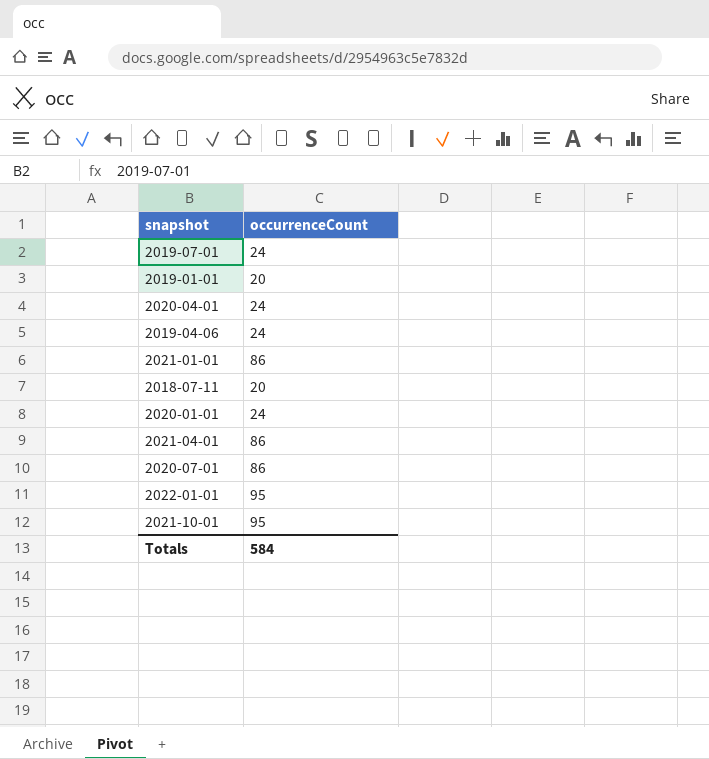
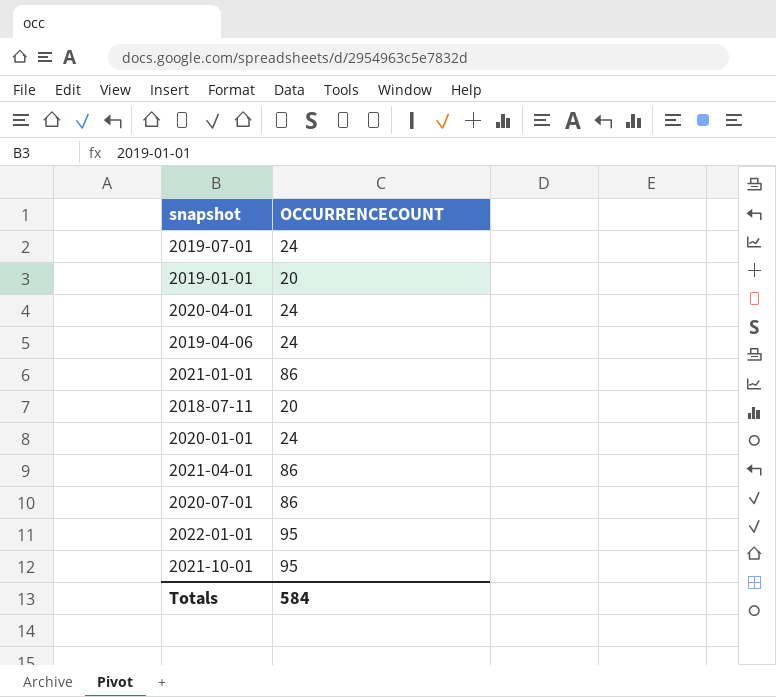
column name: occurrenceCount -> OCCURRENCECOUNT

